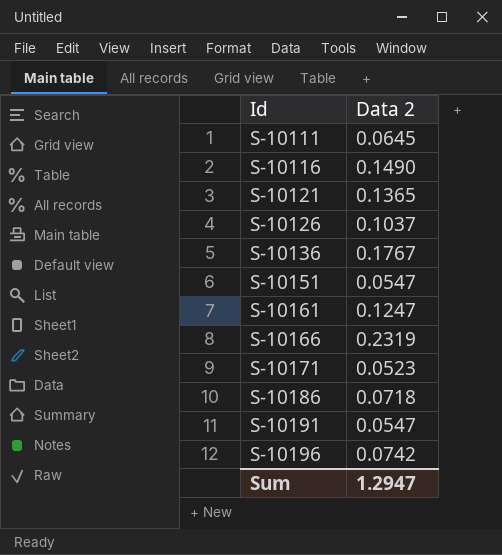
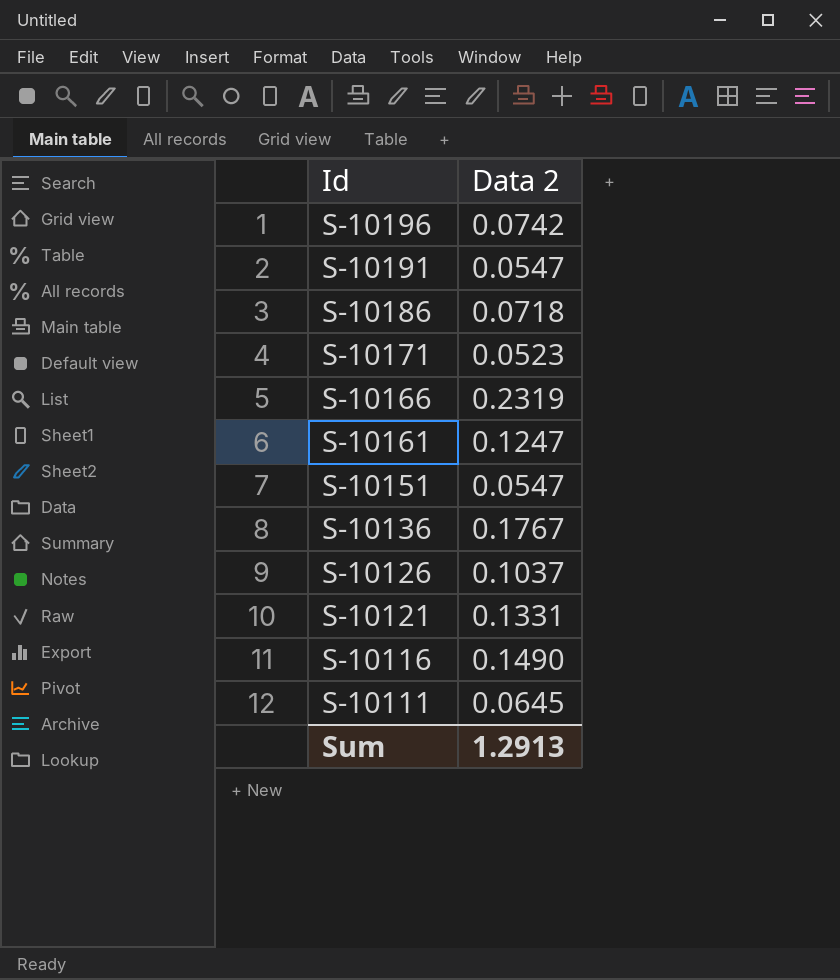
row order: Id ascending -> Id descending
S-10121 | Data 2: 0.1365 -> 0.1331
Sum | Data 2: 1.2947 -> 1.2913

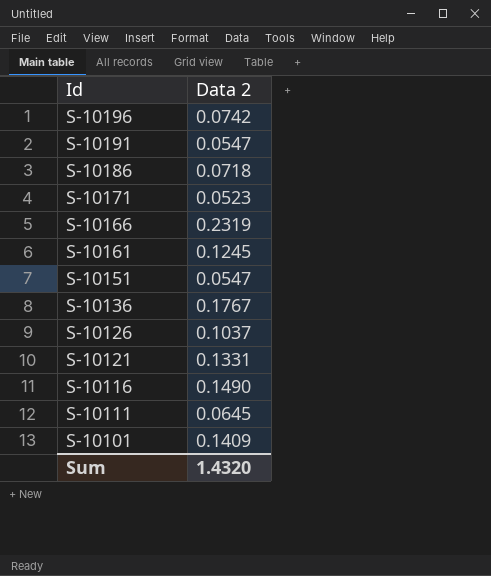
S-10161 | Data 2: 0.1247 -> 0.1245
row S-10101: none -> 0.1409
Sum | Data 2: 1.2913 -> 1.4320

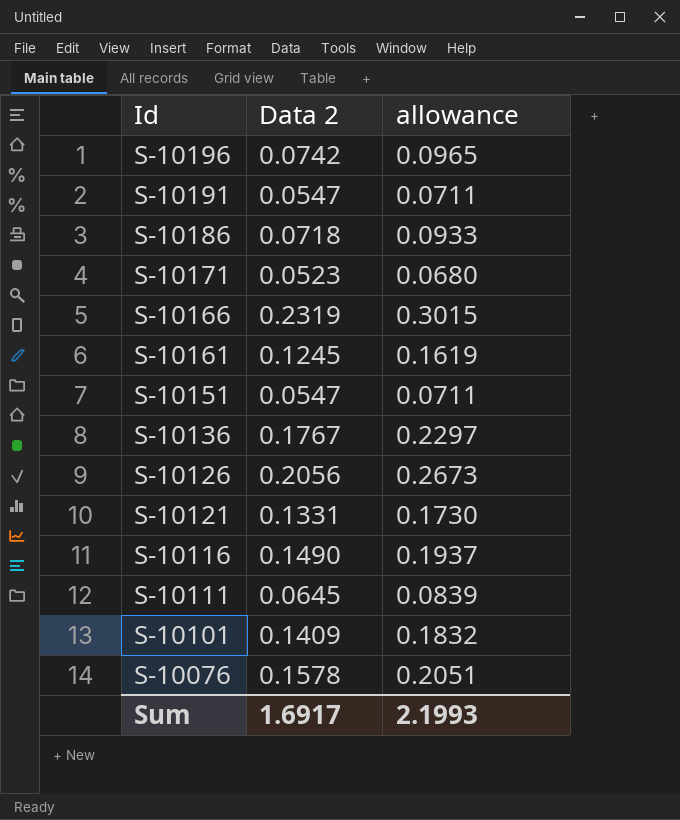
column allowance | formula: none -> [Data 2] * 1.3
S-10126 | Data 2: 0.1037 -> 0.2056
row S-10076: none -> 0.1578 | 0.2051
Sum | Data 2: 1.4320 -> 1.6917

